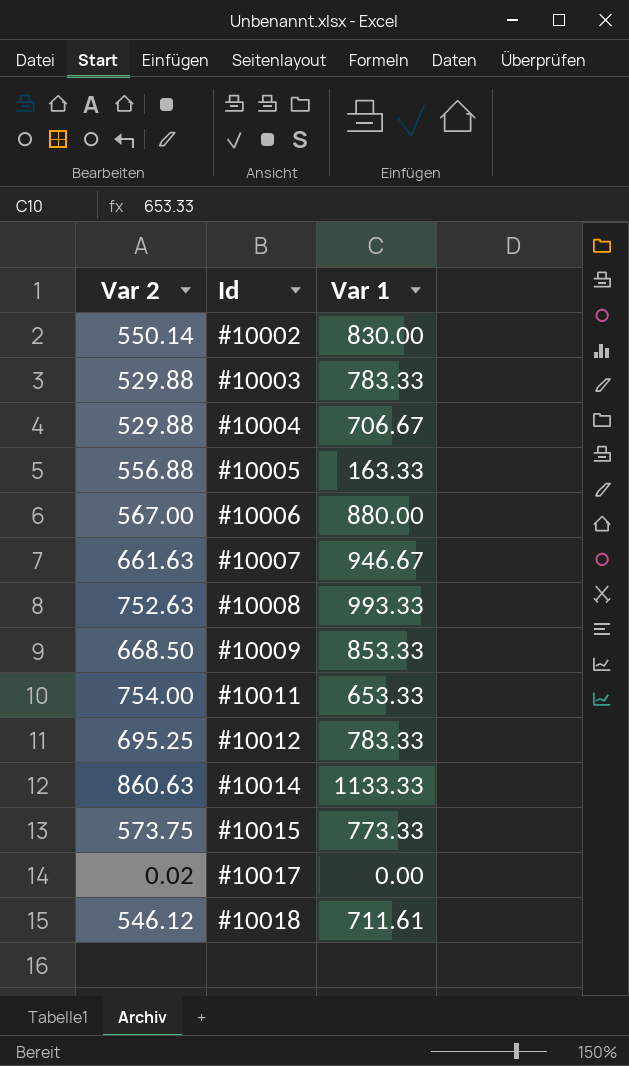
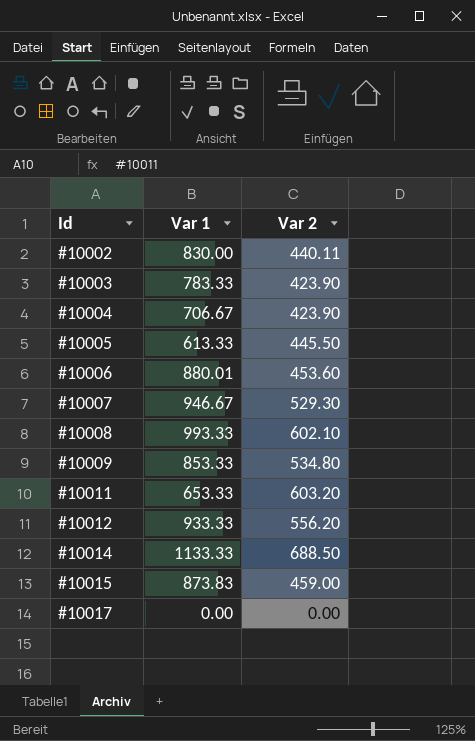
column Var 2 | position: 1 -> 3
row #10018: 546.12 | 711.61 -> none
#10002 | Var 2: 550.14 -> 440.11
#10003 | Var 2: 529.88 -> 423.90
#10004 | Var 2: 529.88 -> 423.90
#10005 | Var 1: 163.33 -> 613.33
#10005 | Var 2: 556.88 -> 445.50
#10006 | Var 1: 880.00 -> 880.01
#10006 | Var 2: 567.00 -> 453.60
#10007 | Var 2: 661.63 -> 529.30
#10008 | Var 2: 752.63 -> 602.10
#10009 | Var 2: 668.50 -> 534.80
#10011 | Var 2: 754.00 -> 603.20
#10012 | Var 1: 783.33 -> 933.33
#10012 | Var 2: 695.25 -> 556.20
#10014 | Var 2: 860.63 -> 688.50
#10015 | Var 1: 773.33 -> 873.83
#10015 | Var 2: 573.75 -> 459.00
#10017 | Var 2: 0.02 -> 0.00

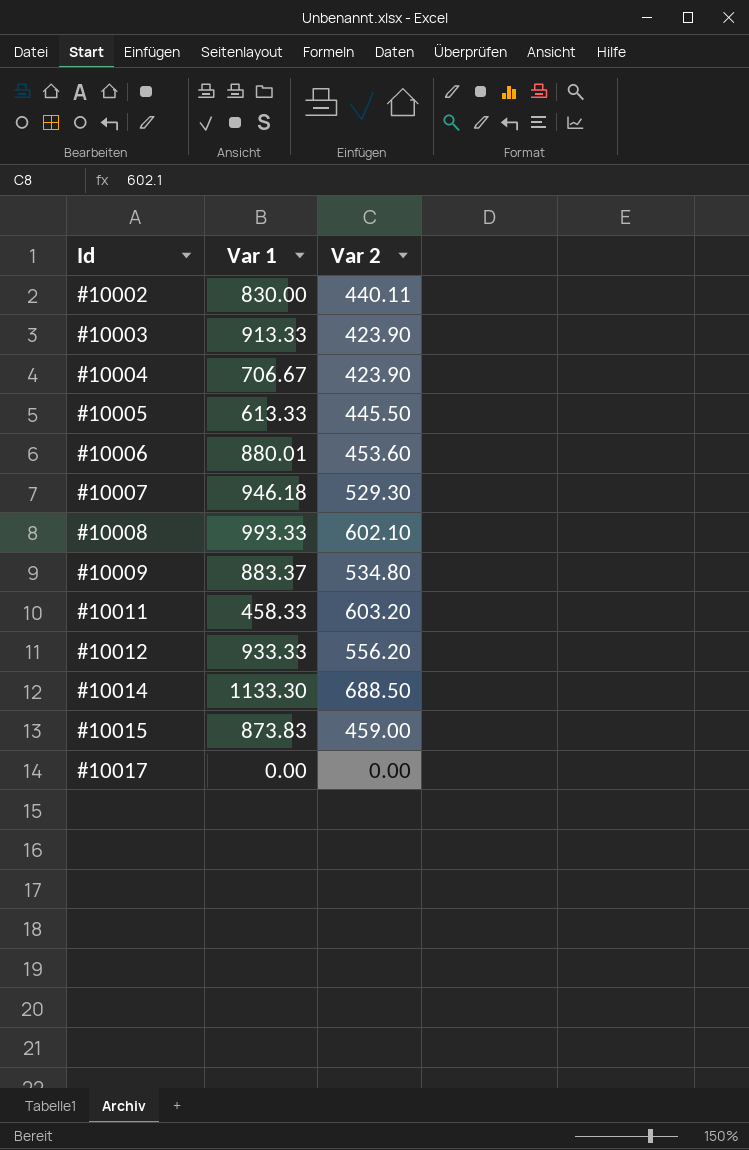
#10003 | Var 1: 783.33 -> 913.33
#10007 | Var 1: 946.67 -> 946.18
#10009 | Var 1: 853.33 -> 883.37
#10011 | Var 1: 653.33 -> 458.33
#10014 | Var 1: 1133.33 -> 1133.30

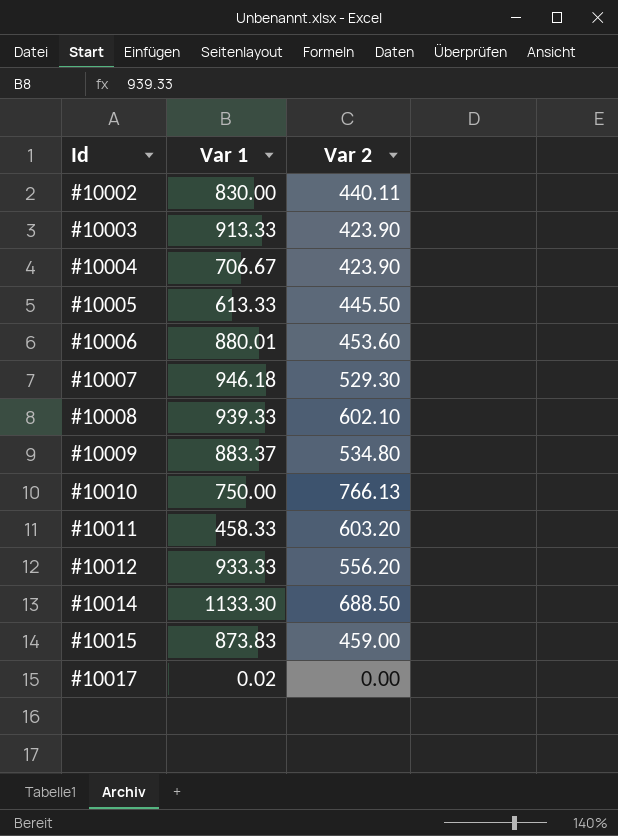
#10008 | Var 1: 993.33 -> 939.33
row #10010: none -> 750.00 | 766.13
#10017 | Var 1: 0.00 -> 0.02

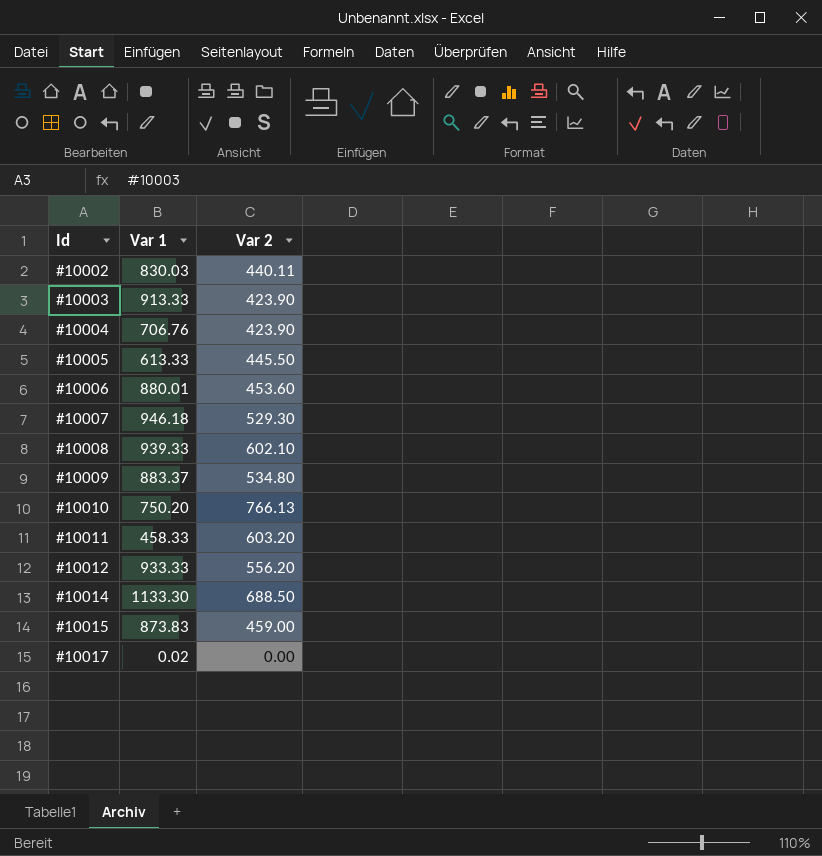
#10002 | Var 1: 830.00 -> 830.03
#10004 | Var 1: 706.67 -> 706.76
#10010 | Var 1: 750.00 -> 750.20

